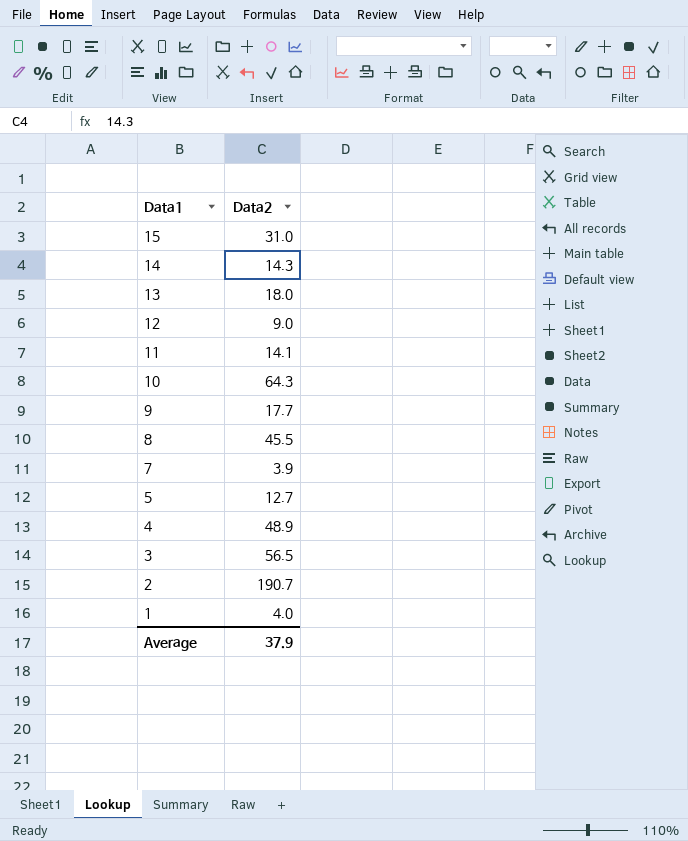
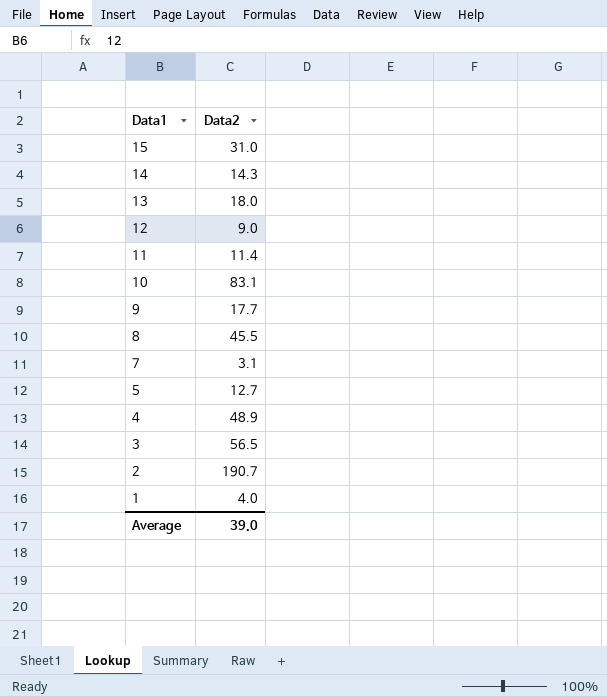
11 | Data2: 14.1 -> 11.4
10 | Data2: 64.3 -> 83.1
7 | Data2: 3.9 -> 3.1
Average | Data2: 37.9 -> 39.0

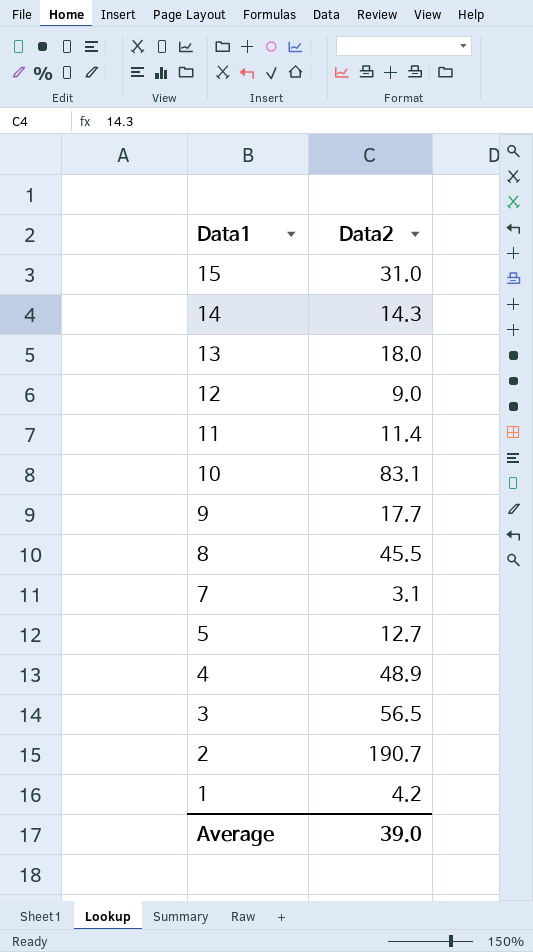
1 | Data2: 4.0 -> 4.2

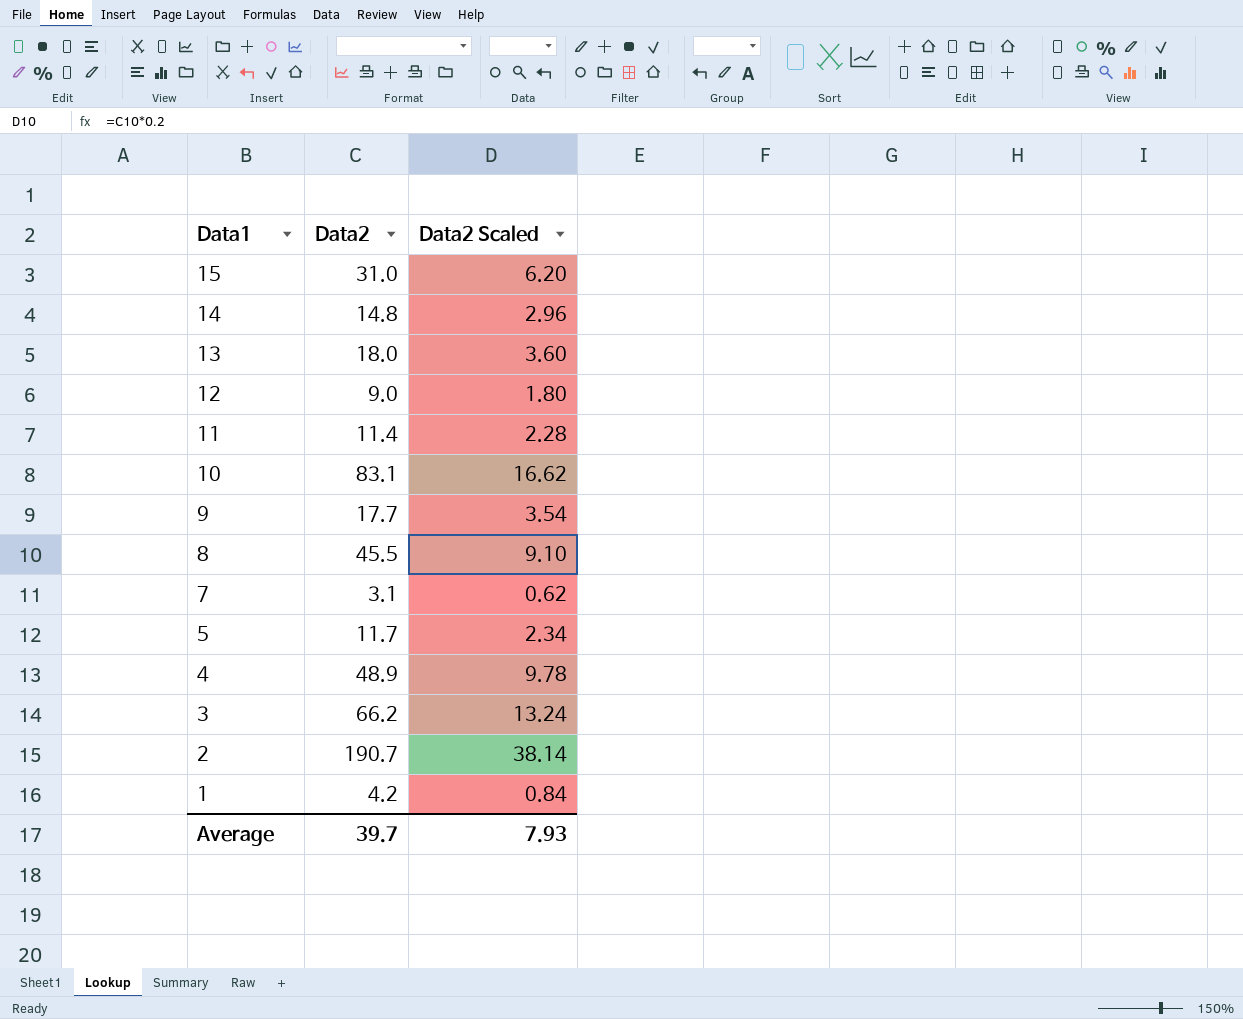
column Data2 Scaled | formula: none -> [Data2] * 0.2
14 | Data2: 14.3 -> 14.8
5 | Data2: 12.7 -> 11.7
3 | Data2: 56.5 -> 66.2
Average | Data2: 39.0 -> 39.7

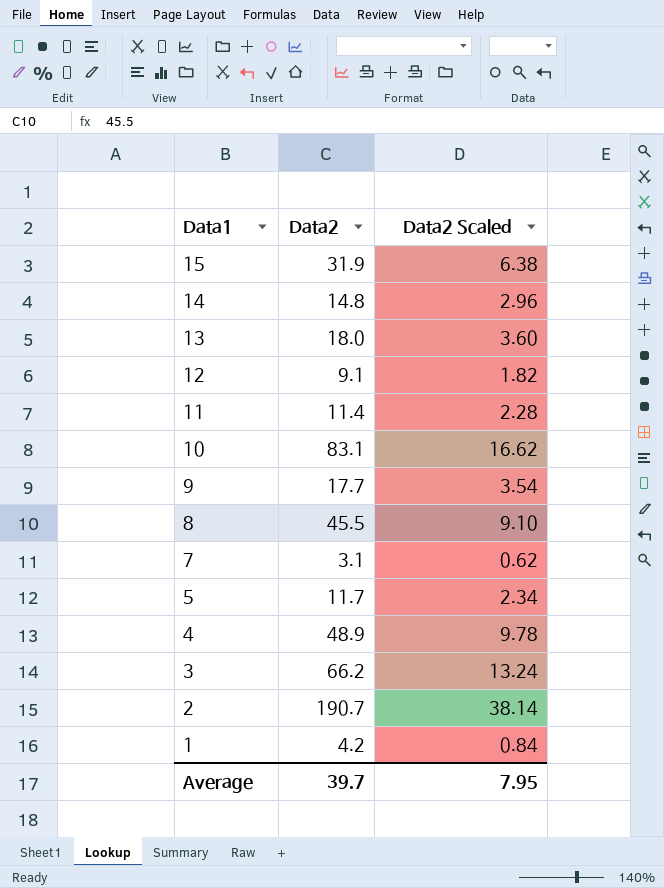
15 | Data2: 31.0 -> 31.9
15 | Data2 Scaled: 6.20 -> 6.38
12 | Data2: 9.0 -> 9.1
12 | Data2 Scaled: 1.80 -> 1.82
Average | Data2 Scaled: 7.93 -> 7.95

